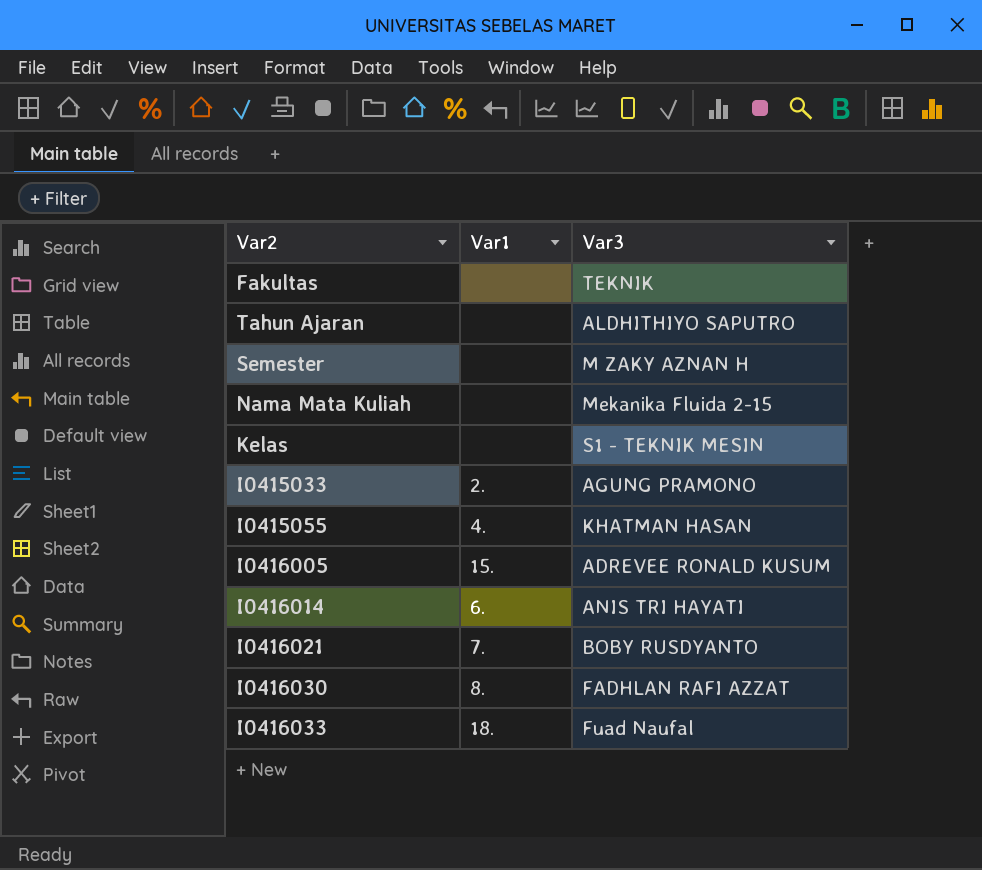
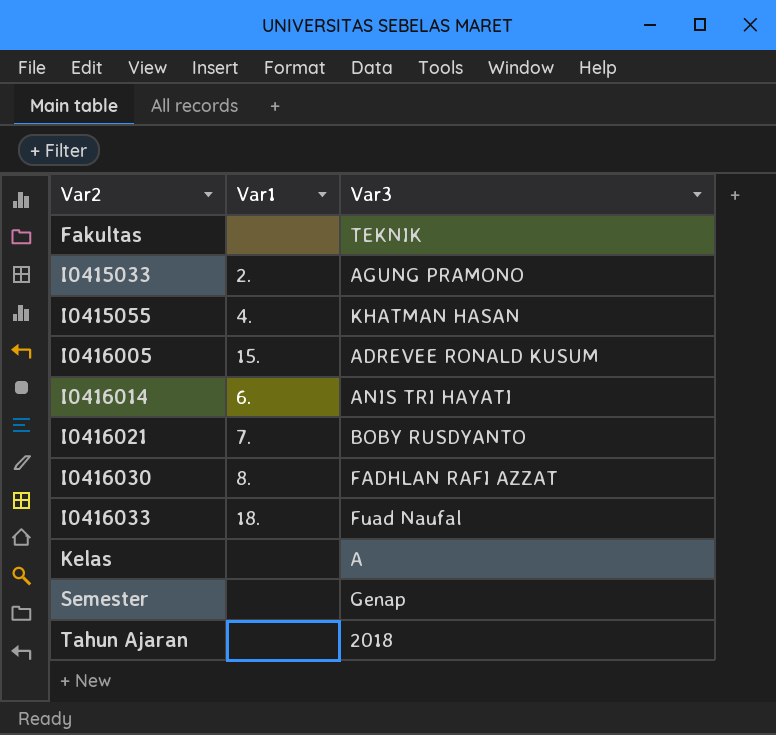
row order: none -> Var2 ascending
row Nama Mata Kuliah: none | Mekanika Fluida 2-15 -> none
Kelas | Var3: S1 - TEKNIK MESIN -> A
Semester | Var3: M ZAKY AZNAN H -> Genap
Tahun Ajaran | Var3: ALDHITHIYO SAPUTRO -> 2018

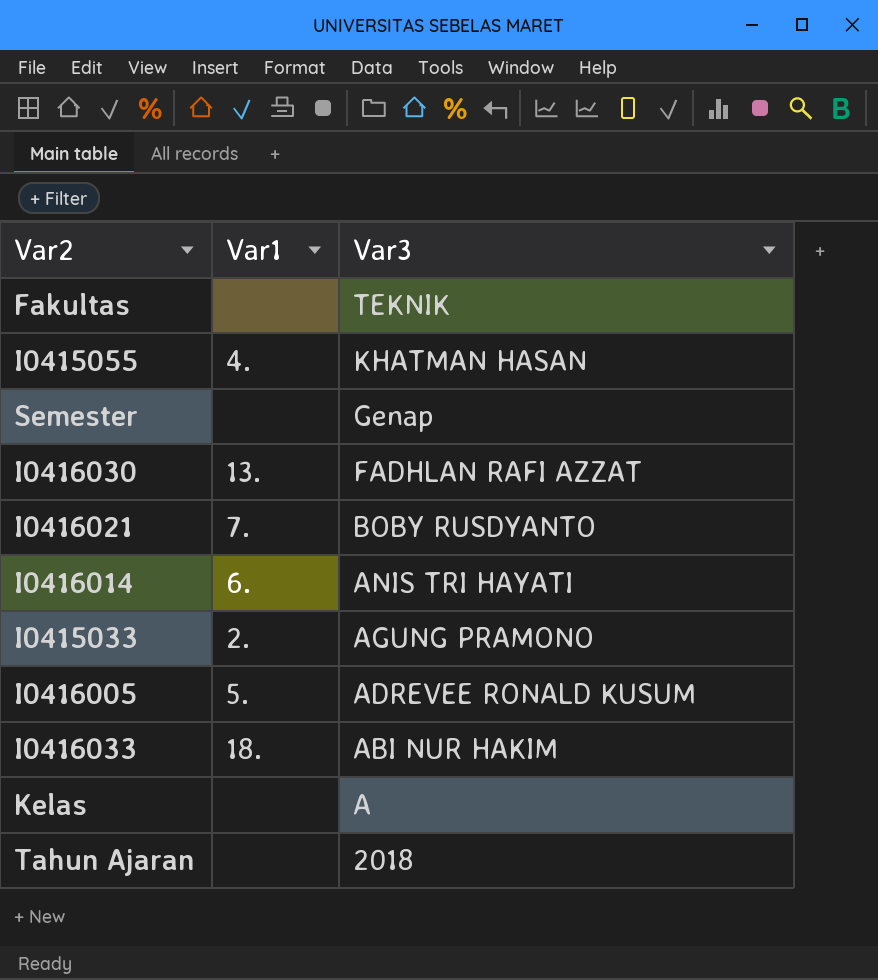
row order: Var2 ascending -> Var3 descending
I0416030 | Var1: 8. -> 13.
I0416005 | Var1: 15. -> 5.
I0416033 | Var3: Fuad Naufal -> ABI NUR HAKIM

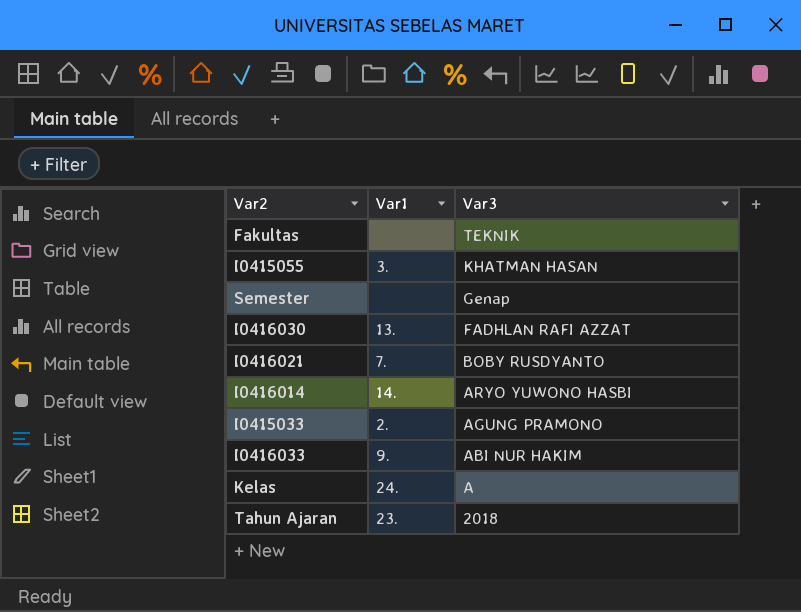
row I0416005: 5. | ADREVEE RONALD KUSUM -> none
I0415055 | Var1: 4. -> 3.
I0416014 | Var1: 6. -> 14.
I0416014 | Var3: ANIS TRI HAYATI -> ARYO YUWONO HASBI
I0416033 | Var1: 18. -> 9.
Kelas | Var1: none -> 24.
Tahun Ajaran | Var1: none -> 23.

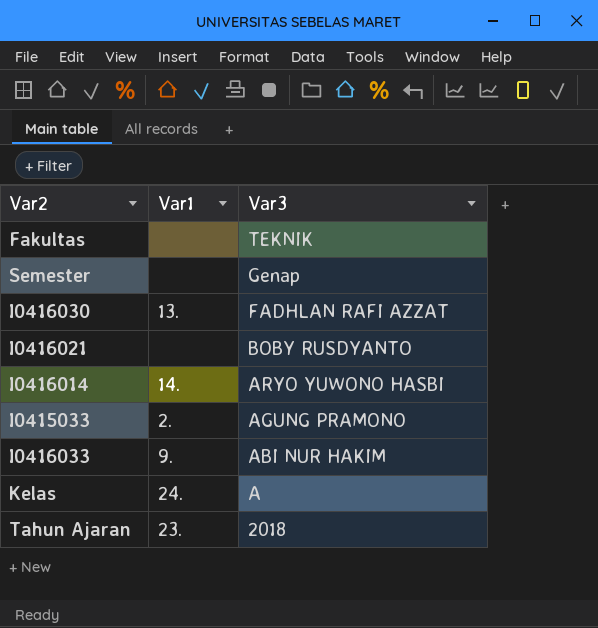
row I0415055: 3. | KHATMAN HASAN -> none
I0416021 | Var1: 7. -> none

